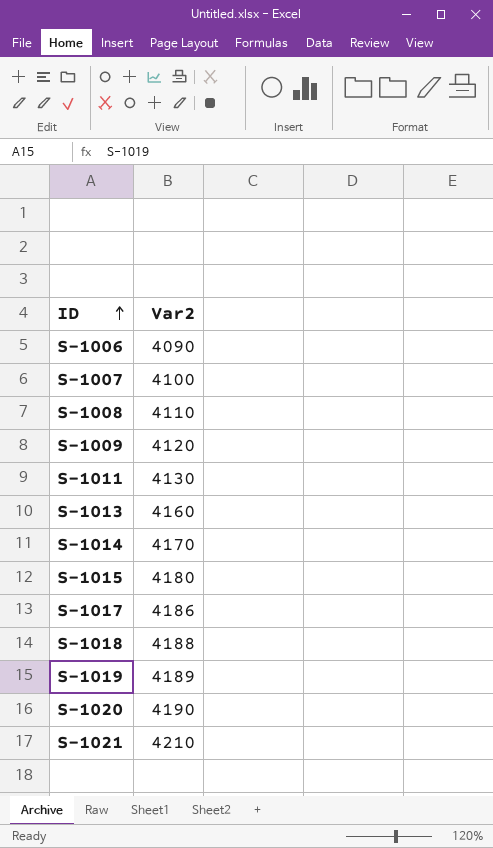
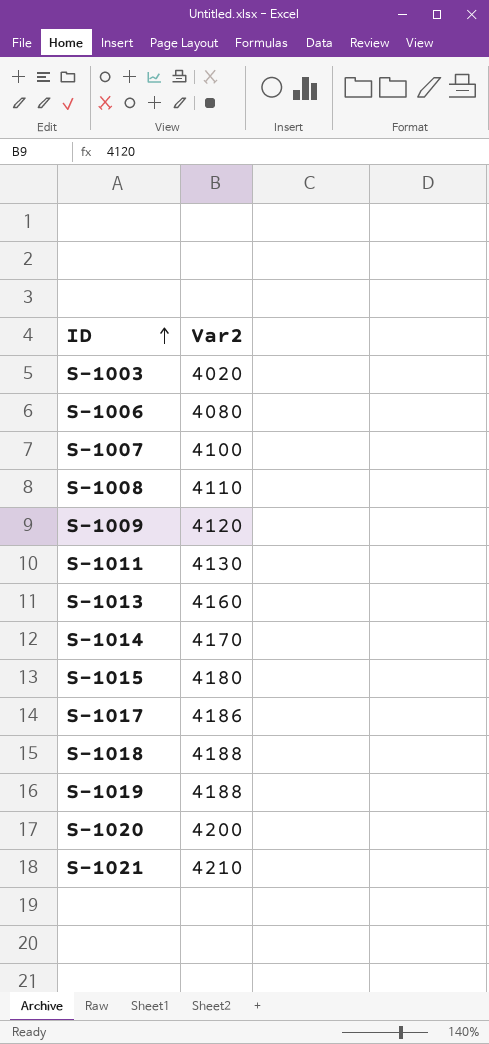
row S-1003: none -> 4020
S-1006 | Var2: 4090 -> 4080
S-1019 | Var2: 4189 -> 4188
S-1020 | Var2: 4190 -> 4200

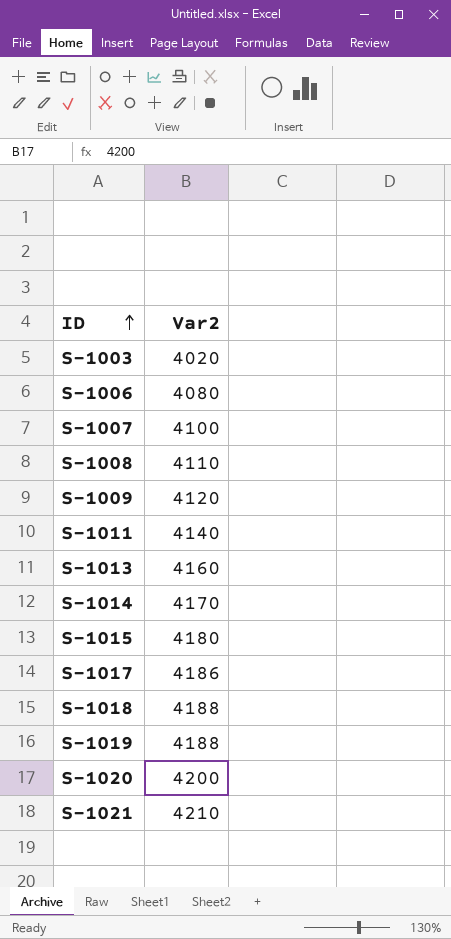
S-1011 | Var2: 4130 -> 4140

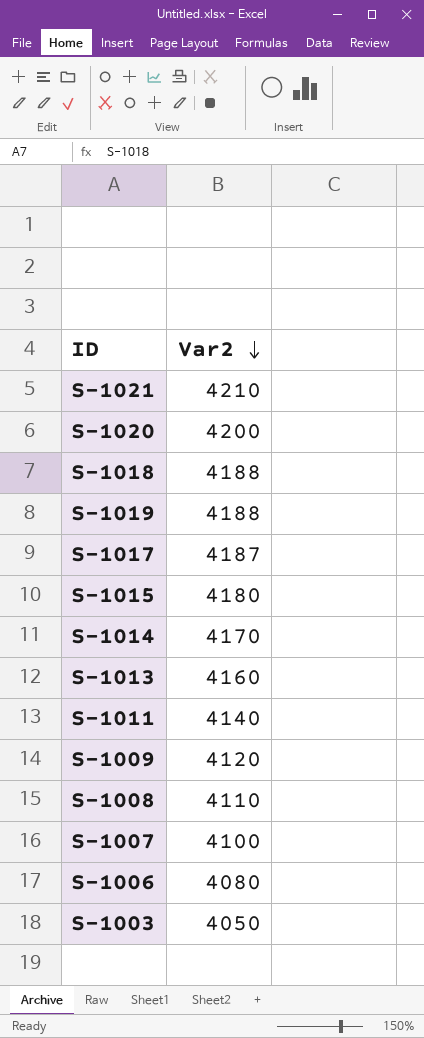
row order: ID ascending -> Var2 descending
S-1017 | Var2: 4186 -> 4187
S-1003 | Var2: 4020 -> 4050

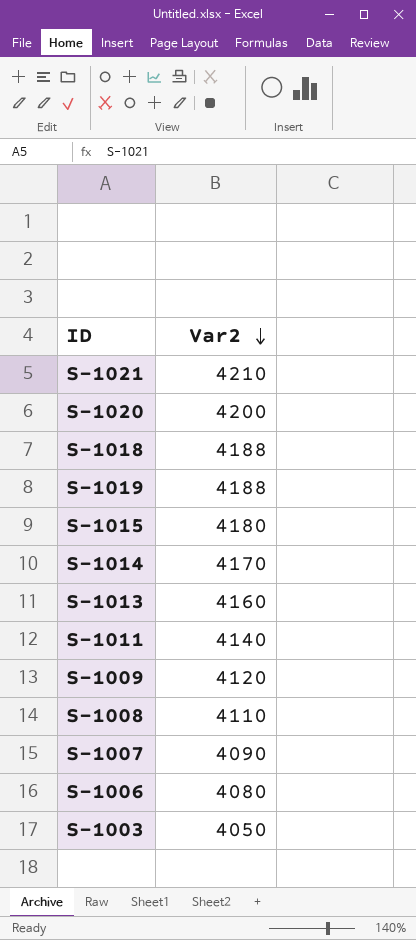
row S-1017: 4187 -> none
S-1007 | Var2: 4100 -> 4090

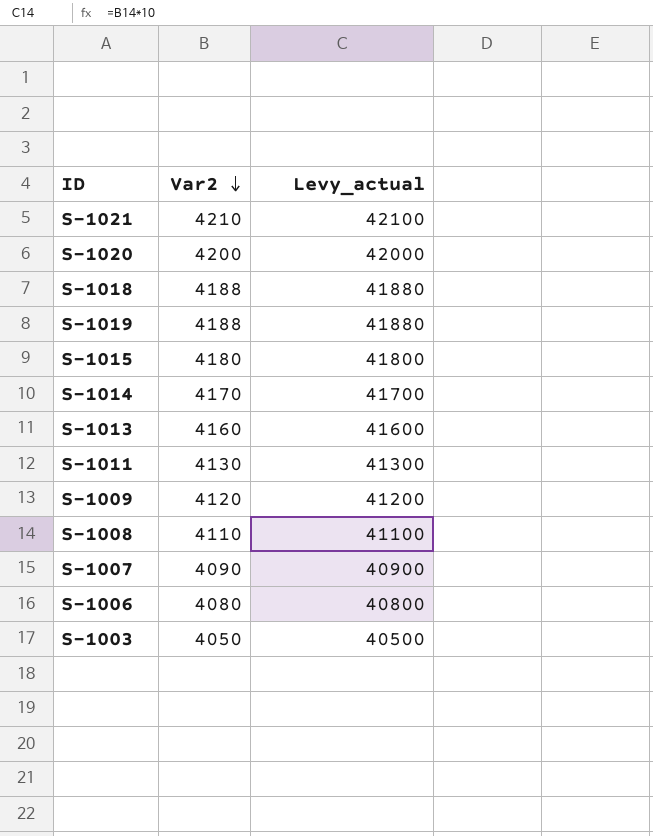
column Levy_actual | formula: none -> [Var2] * 10
S-1011 | Var2: 4140 -> 4130

